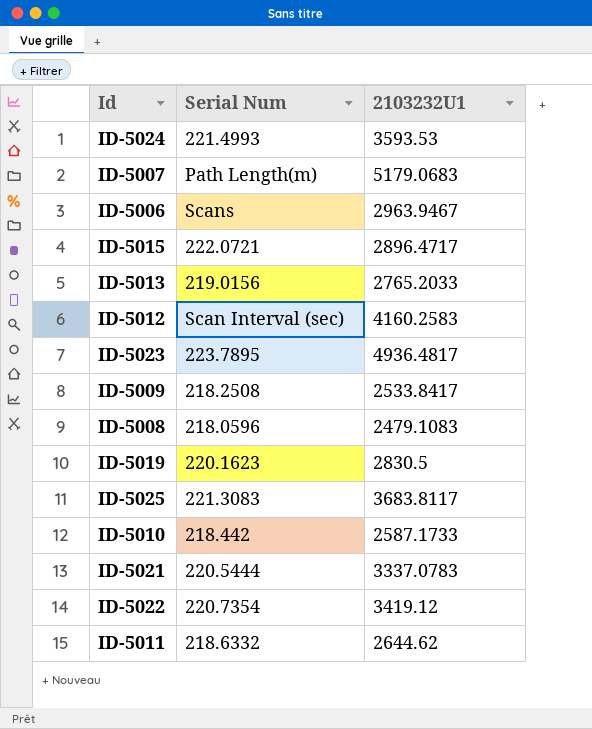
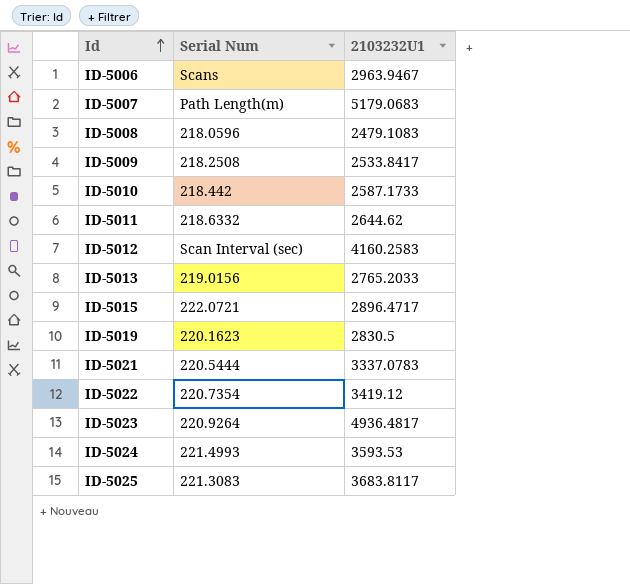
row order: none -> Id ascending
ID-5023 | Serial Num: 223.7895 -> 220.9264

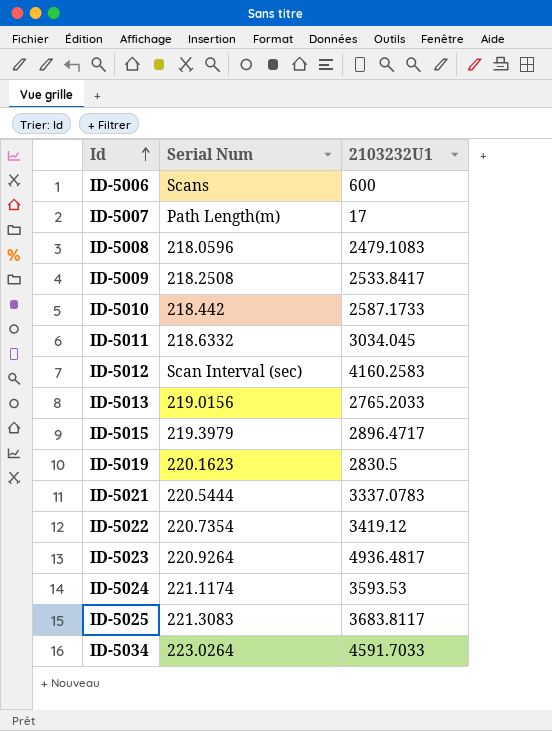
ID-5006 | 2103232U1: 2963.9467 -> 600
ID-5007 | 2103232U1: 5179.0683 -> 17
ID-5011 | 2103232U1: 2644.62 -> 3034.045
ID-5015 | Serial Num: 222.0721 -> 219.3979
ID-5024 | Serial Num: 221.4993 -> 221.1174
row ID-5034: none -> 223.0264 | 4591.7033

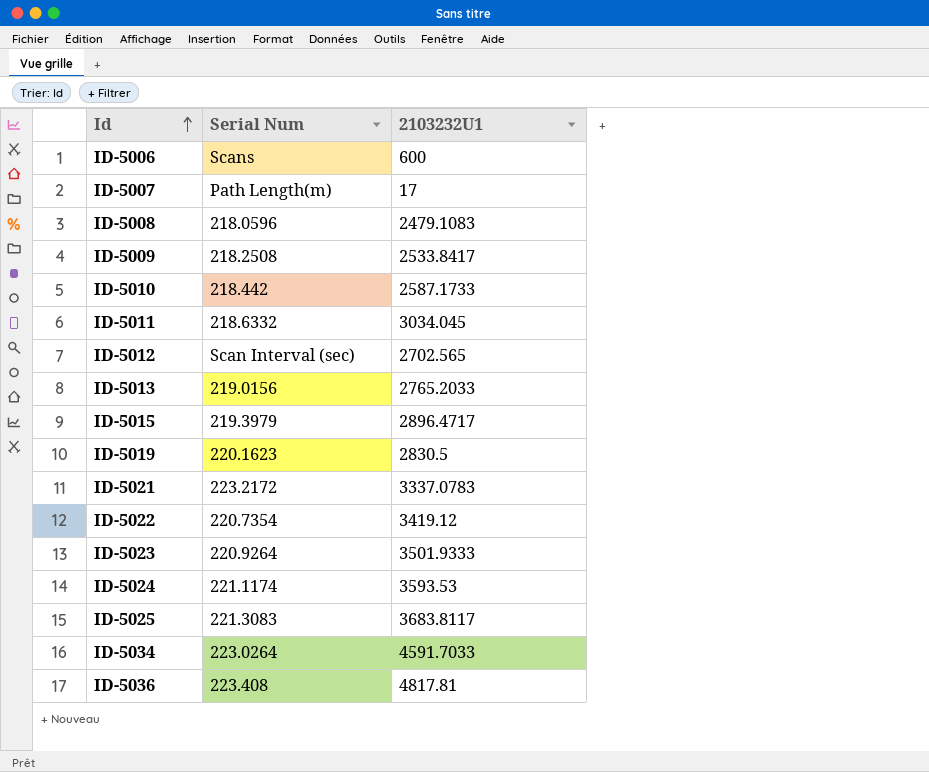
ID-5012 | 2103232U1: 4160.2583 -> 2702.565
ID-5021 | Serial Num: 220.5444 -> 223.2172
ID-5023 | 2103232U1: 4936.4817 -> 3501.9333
row ID-5036: none -> 223.408 | 4817.81

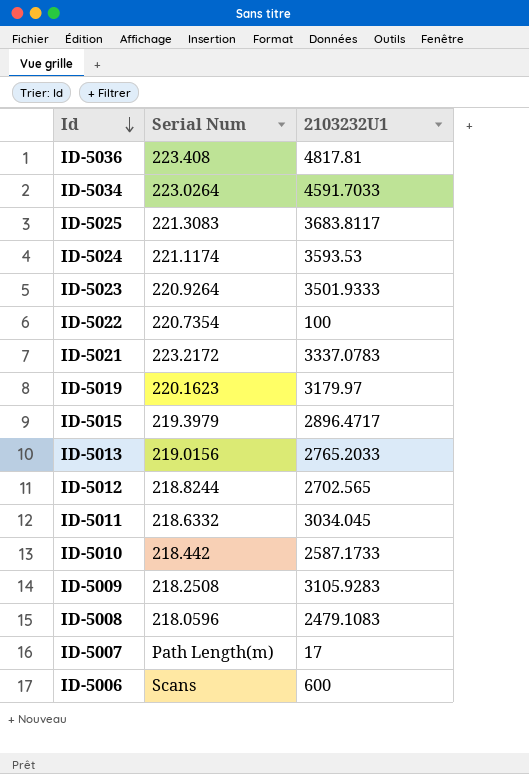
row order: Id ascending -> Id descending
ID-5022 | 2103232U1: 3419.12 -> 100
ID-5019 | 2103232U1: 2830.5 -> 3179.97
ID-5012 | Serial Num: Scan Interval (sec) -> 218.8244
ID-5009 | 2103232U1: 2533.8417 -> 3105.9283

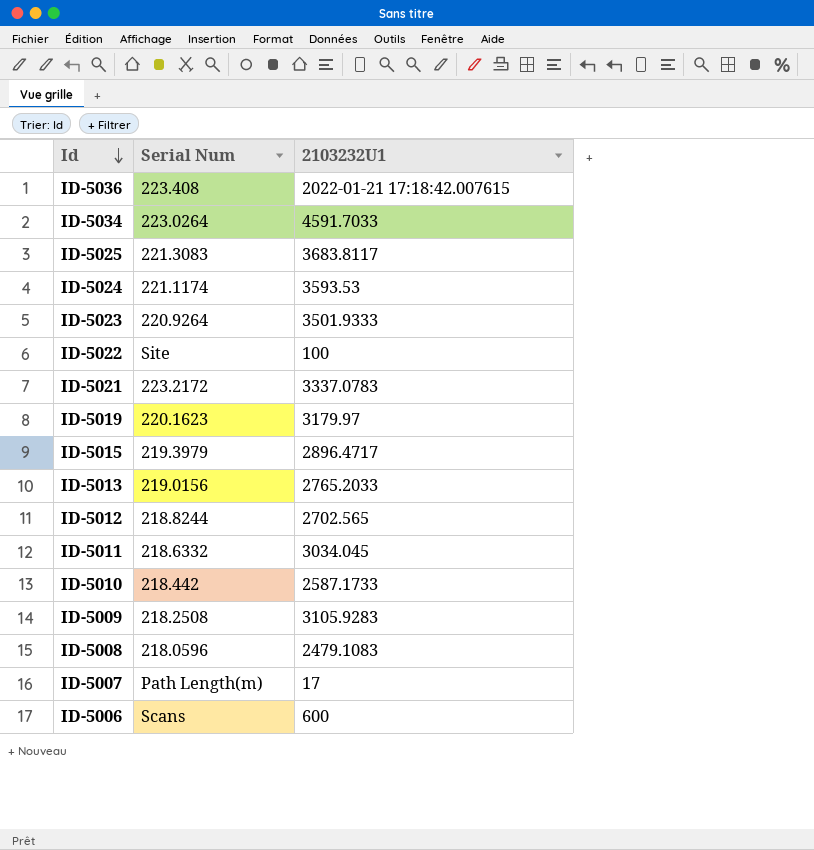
ID-5036 | 2103232U1: 4817.81 -> 2022-01-21 17:18:42.007615
ID-5022 | Serial Num: 220.7354 -> Site

